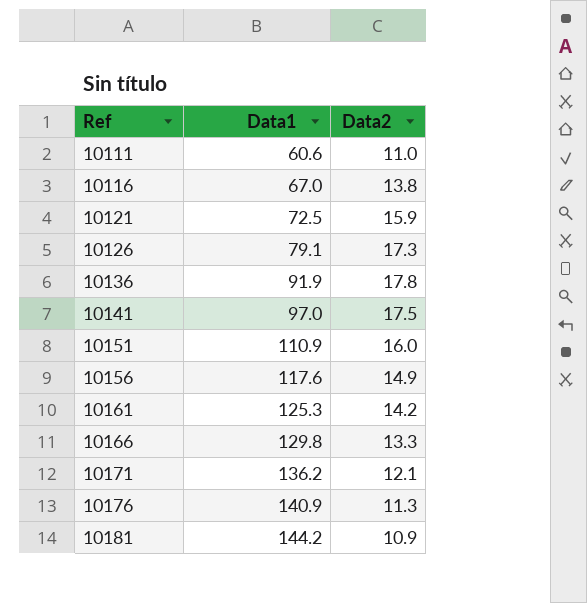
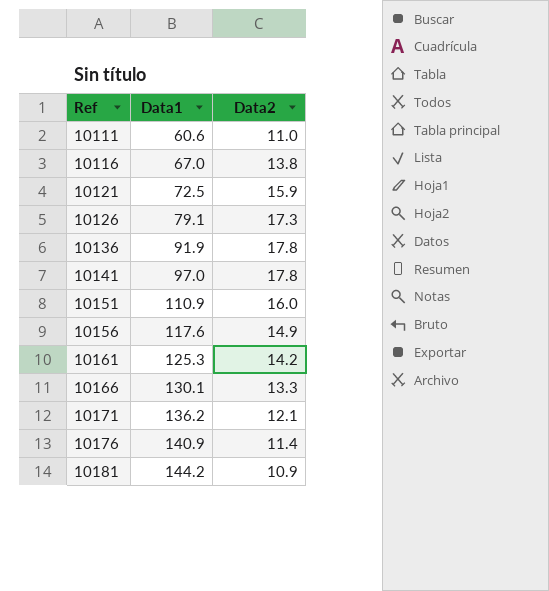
10141 | Data2: 17.5 -> 17.8
10166 | Data1: 129.8 -> 130.1
10176 | Data2: 11.3 -> 11.4

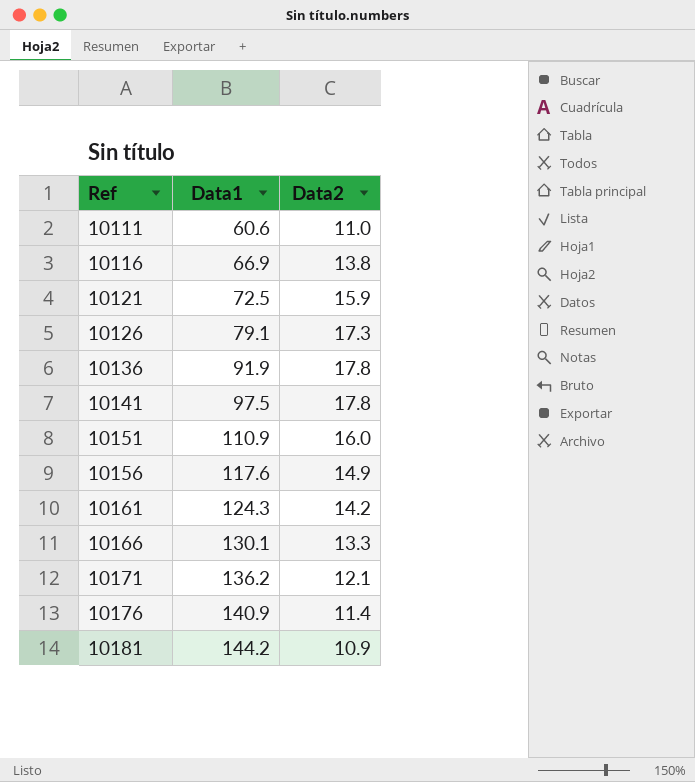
10116 | Data1: 67.0 -> 66.9
10141 | Data1: 97.0 -> 97.5
10161 | Data1: 125.3 -> 124.3

